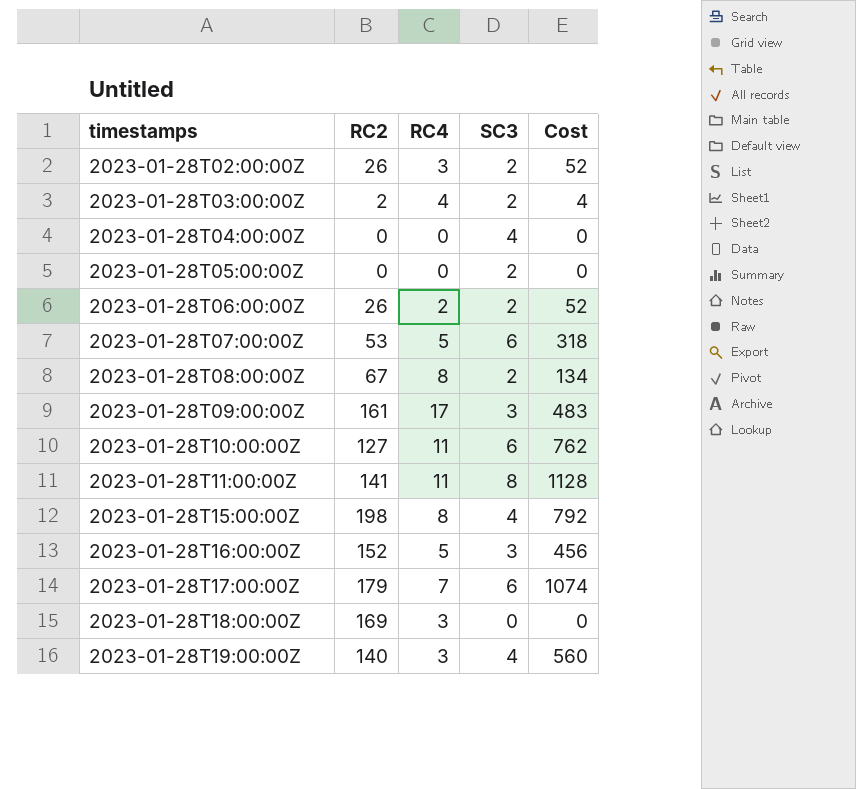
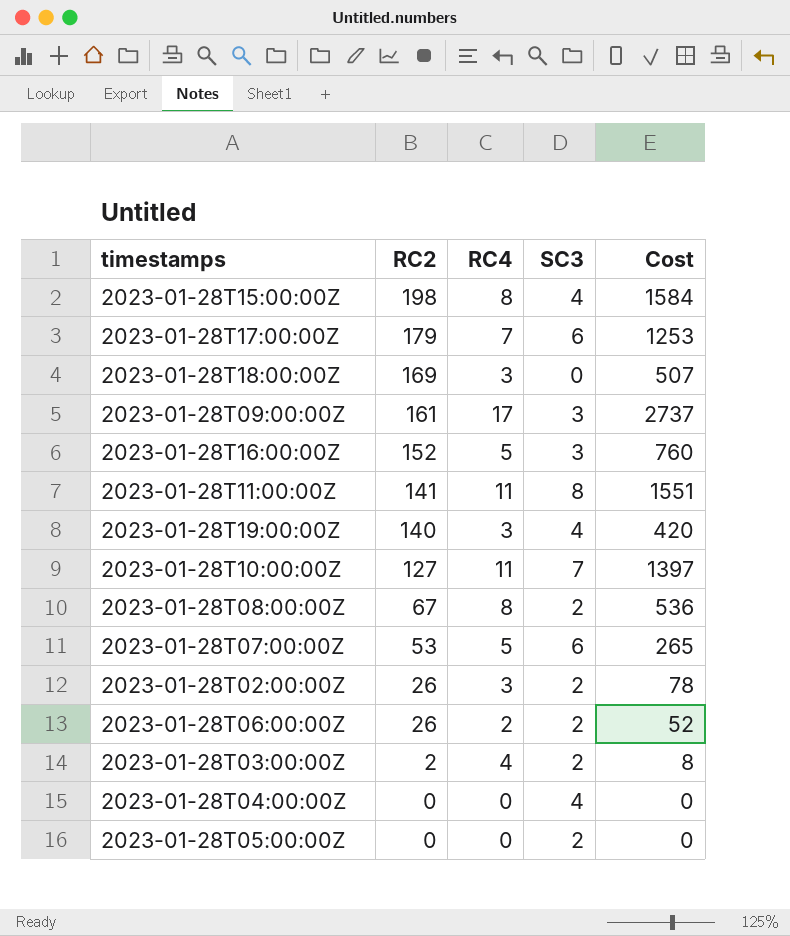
row order: timestamps ascending -> RC2 descending
column Cost | formula: [RC2] * [SC3] -> [RC2] * [RC4]
2023-01-28T10:00:00Z | SC3: 6 -> 7

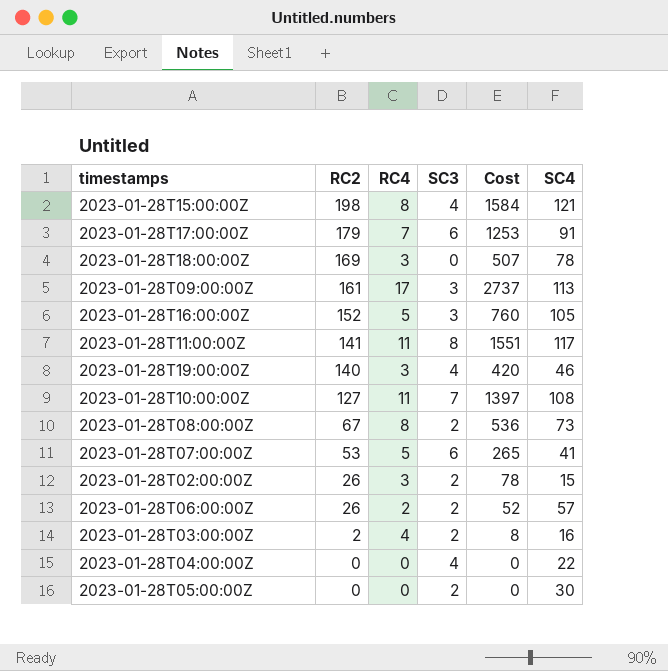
column SC4 | position: none -> 6

